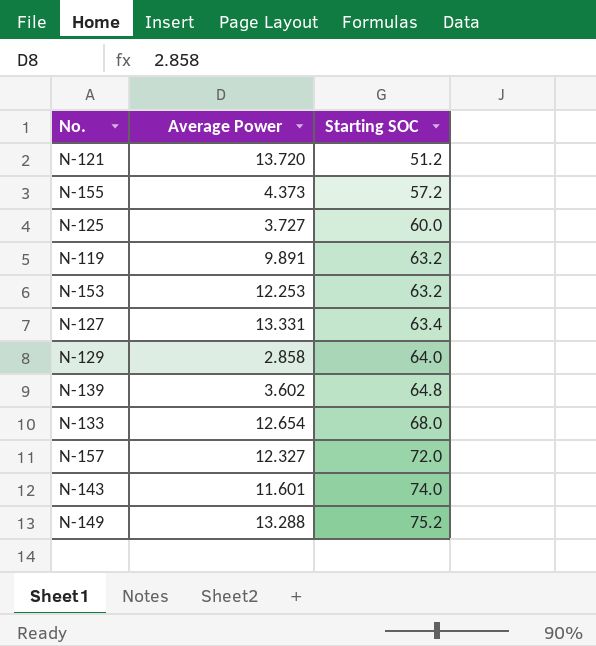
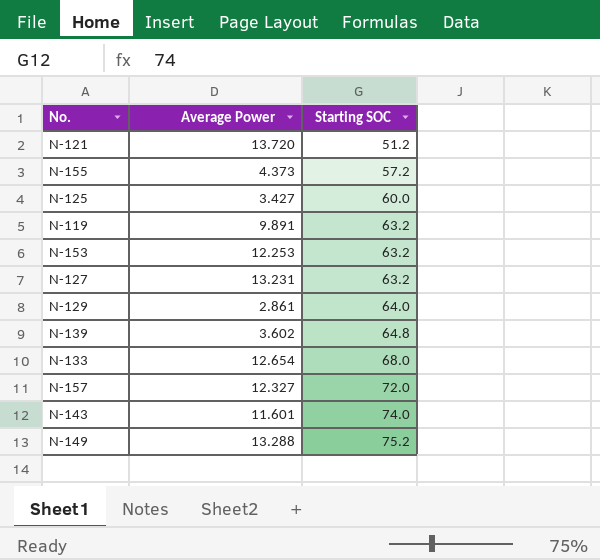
N-125 | Average Power: 3.727 -> 3.427
N-127 | Average Power: 13.331 -> 13.231
N-127 | Starting SOC: 63.4 -> 63.2
N-129 | Average Power: 2.858 -> 2.861

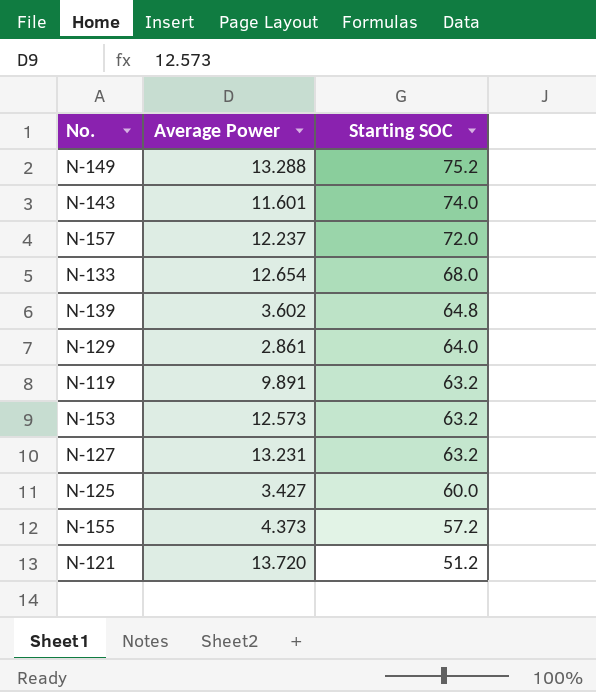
row order: Starting SOC ascending -> Starting SOC descending
N-157 | Average Power: 12.327 -> 12.237
N-153 | Average Power: 12.253 -> 12.573

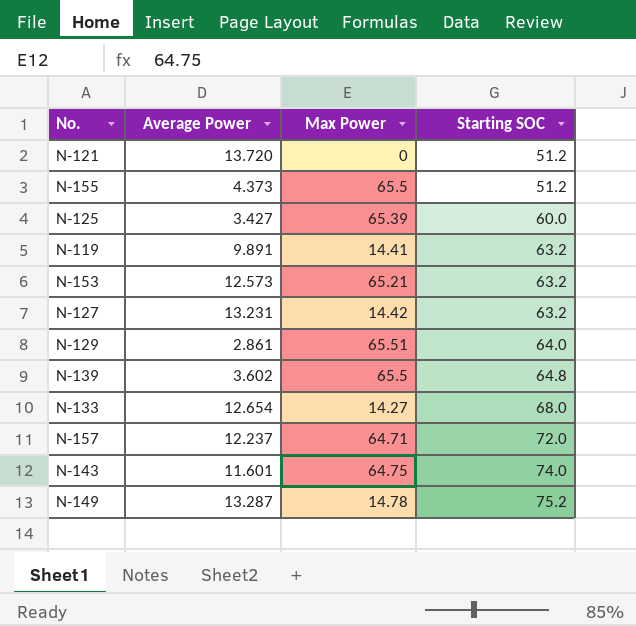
row order: Starting SOC descending -> Starting SOC ascending
column Max Power | position: none -> 3
N-155 | Starting SOC: 57.2 -> 51.2
N-149 | Average Power: 13.288 -> 13.287

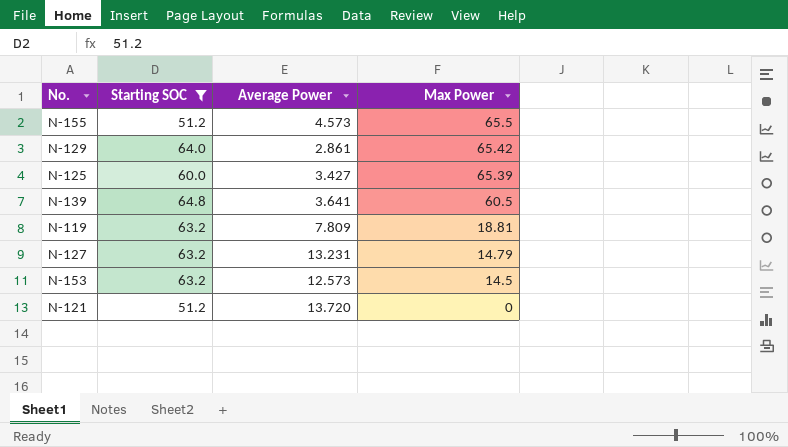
filter: none -> Starting SOC <= 64.8
row order: Starting SOC ascending -> Max Power descending
column Starting SOC | position: 4 -> 2
N-155 | Average Power: 4.373 -> 4.573
N-129 | Max Power: 65.51 -> 65.42
N-139 | Average Power: 3.602 -> 3.641
N-139 | Max Power: 65.5 -> 60.5
N-119 | Average Power: 9.891 -> 7.809
N-119 | Max Power: 14.41 -> 18.81
N-127 | Max Power: 14.42 -> 14.79
N-153 | Max Power: 65.21 -> 14.5

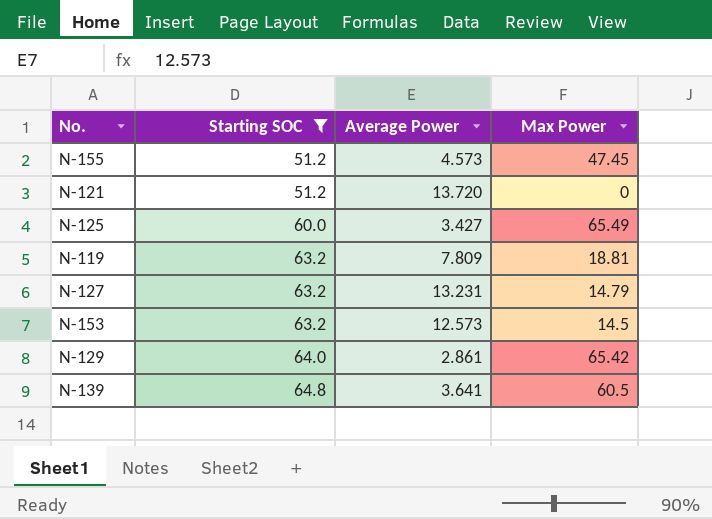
row order: Max Power descending -> Starting SOC ascending
N-155 | Max Power: 65.5 -> 47.45
N-125 | Max Power: 65.39 -> 65.49

